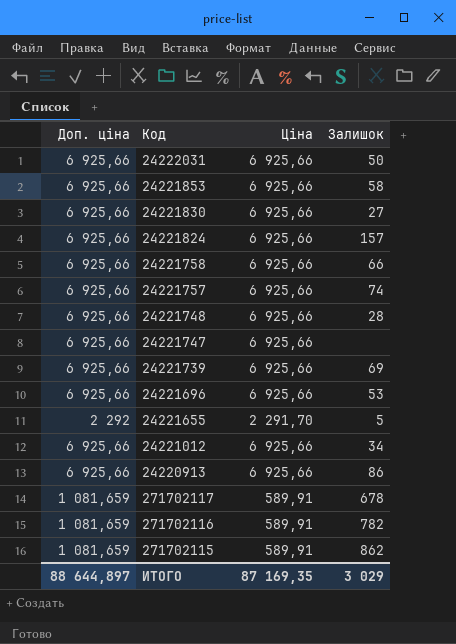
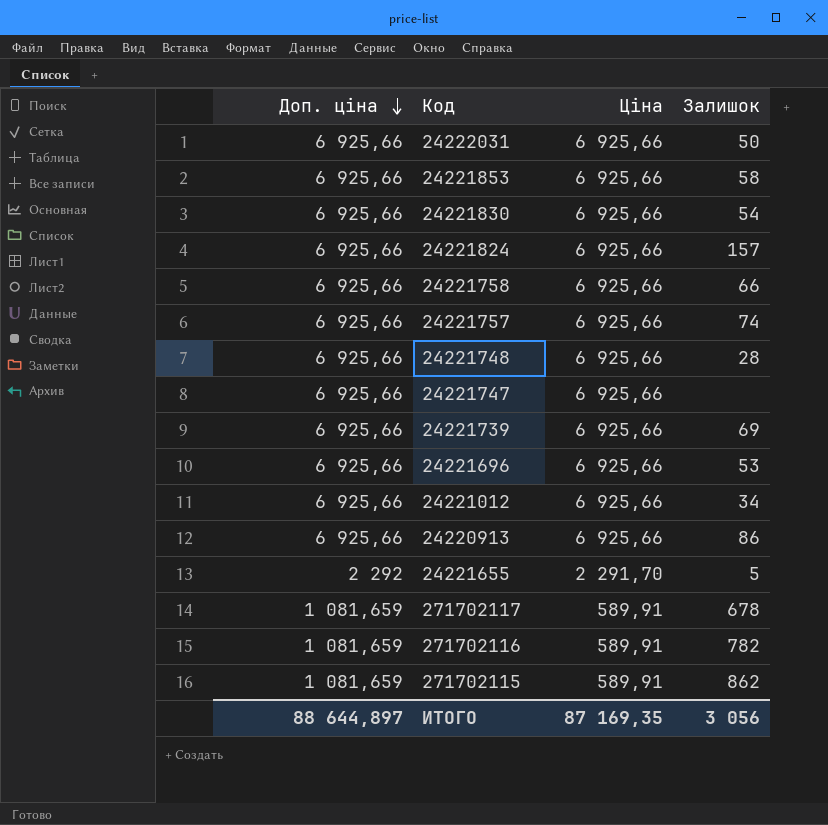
row order: none -> Доп. ціна descending
24221830 | Залишок: 27 -> 54
ИТОГО | Залишок: 3 029 -> 3 056

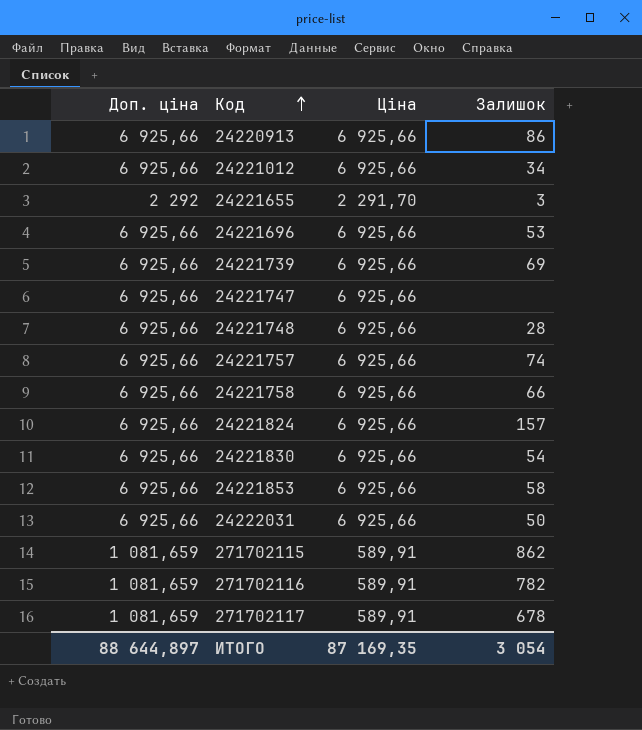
row order: Доп. ціна descending -> Код ascending
24221655 | Залишок: 5 -> 3
ИТОГО | Залишок: 3 056 -> 3 054

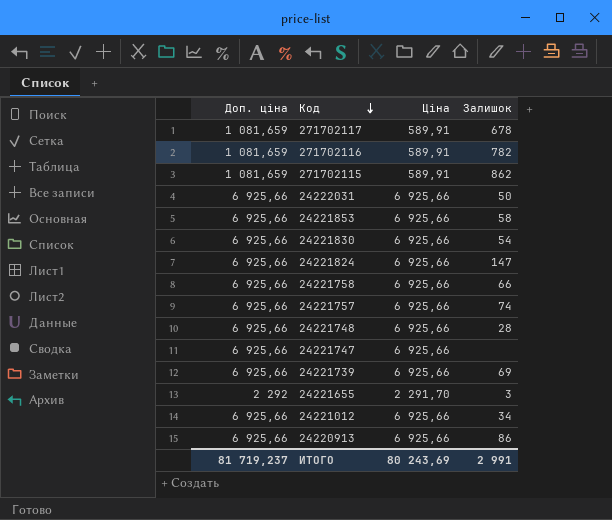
row order: Код ascending -> Код descending
row 24221696: 6 925,66 | 6 925,66 | 53 -> none
24221824 | Залишок: 157 -> 147
ИТОГО | Доп. ціна: 88 644,897 -> 81 719,237
ИТОГО | Ціна: 87 169,35 -> 80 243,69
ИТОГО | Залишок: 3 054 -> 2 991

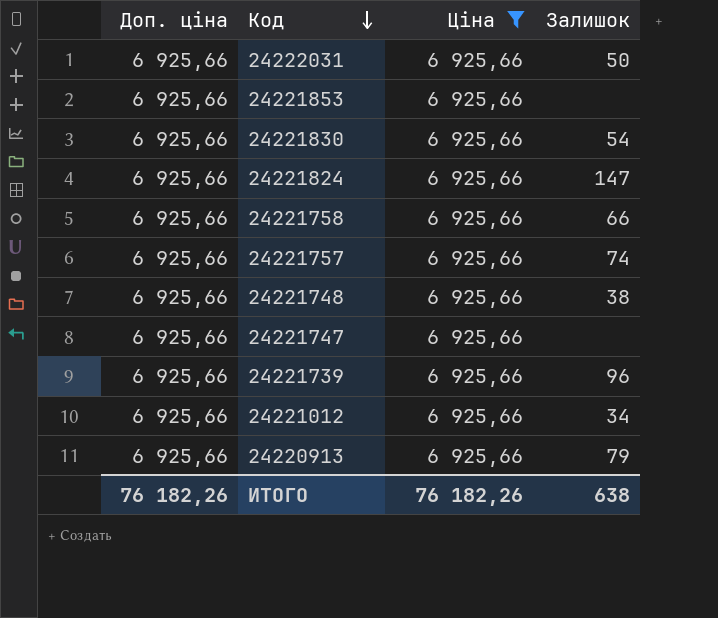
filter: none -> Ціна = 6 925,66
24221853 | Залишок: 58 -> none
24221748 | Залишок: 28 -> 38
24221739 | Залишок: 69 -> 96
24220913 | Залишок: 86 -> 79
ИТОГО | Доп. ціна: 81 719,237 -> 76 182,26
ИТОГО | Ціна: 80 243,69 -> 76 182,26
ИТОГО | Залишок: 2 991 -> 638

